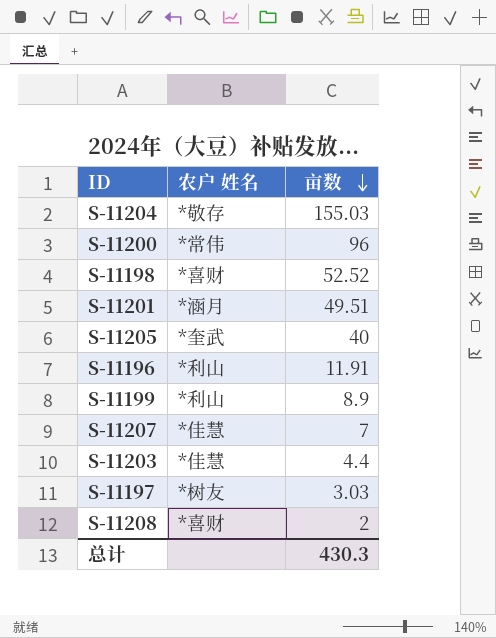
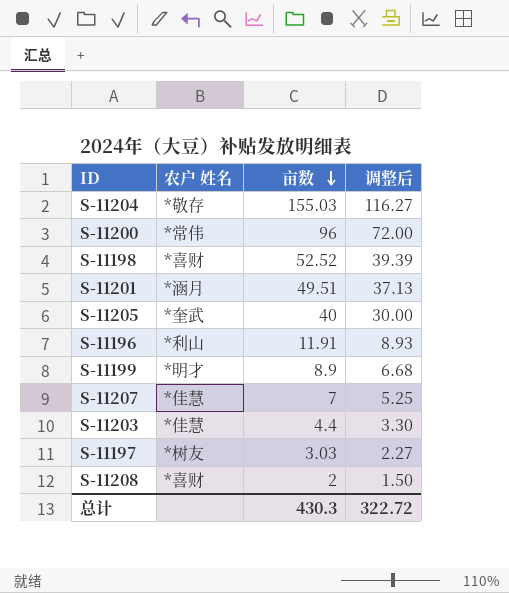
column 调整后 | formula: none -> [亩数] * 0.75
S-11199 | 农户 姓名: *利山 -> *明才

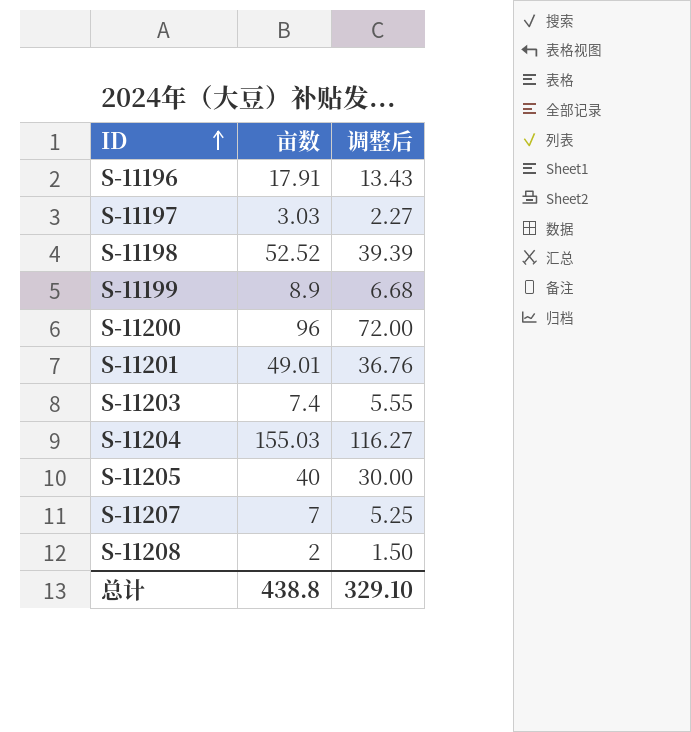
row order: 亩数 descending -> ID ascending
column 农户 姓名 | position: 2 -> none
S-11196 | 亩数: 11.91 -> 17.91
S-11196 | 调整后: 8.93 -> 13.43
S-11201 | 亩数: 49.51 -> 49.01
S-11201 | 调整后: 37.13 -> 36.76
S-11203 | 亩数: 4.4 -> 7.4
S-11203 | 调整后: 3.30 -> 5.55
总计 | 亩数: 430.3 -> 438.8
总计 | 调整后: 322.72 -> 329.10

